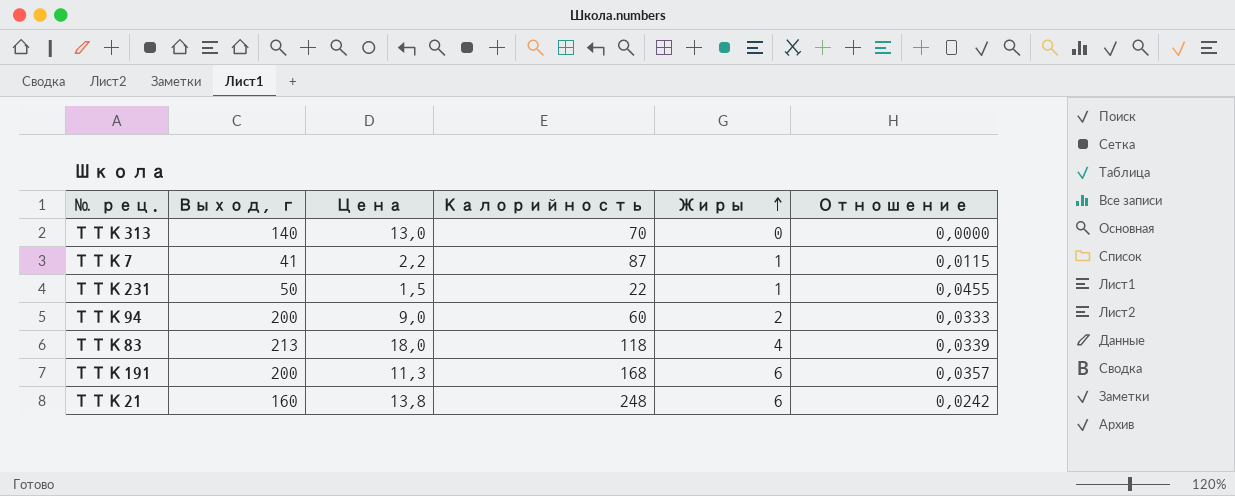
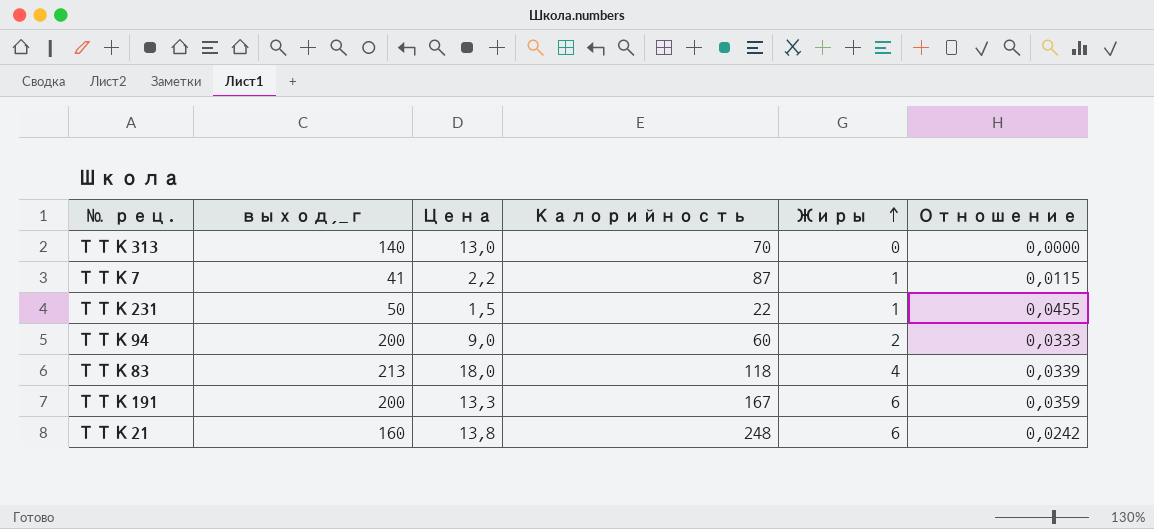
column name: Выход, г -> выход,_г
ТТК191 | Цена: 11,3 -> 13,3
ТТК191 | Калорийность: 168 -> 167
ТТК191 | Отношение: 0,0357 -> 0,0359

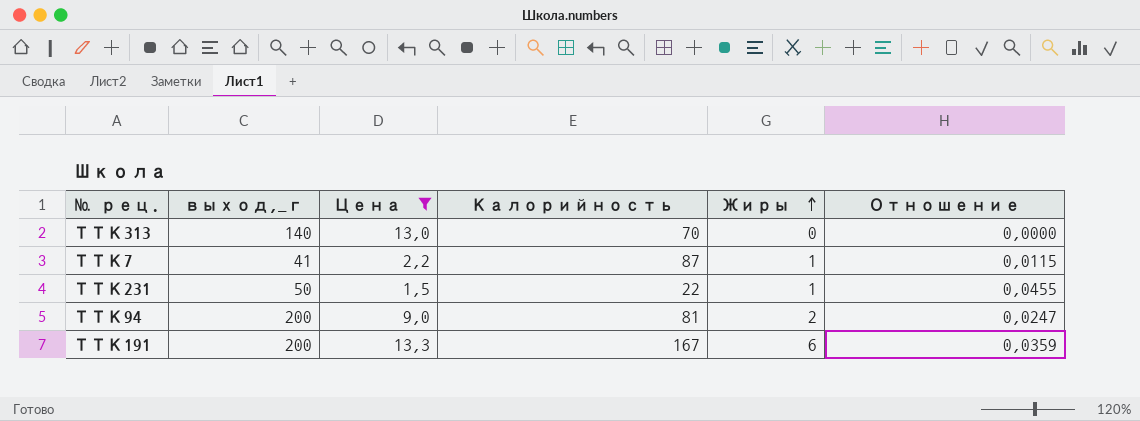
filter: none -> Цена <= 13,3
ТТК94 | Калорийность: 60 -> 81
ТТК94 | Отношение: 0,0333 -> 0,0247

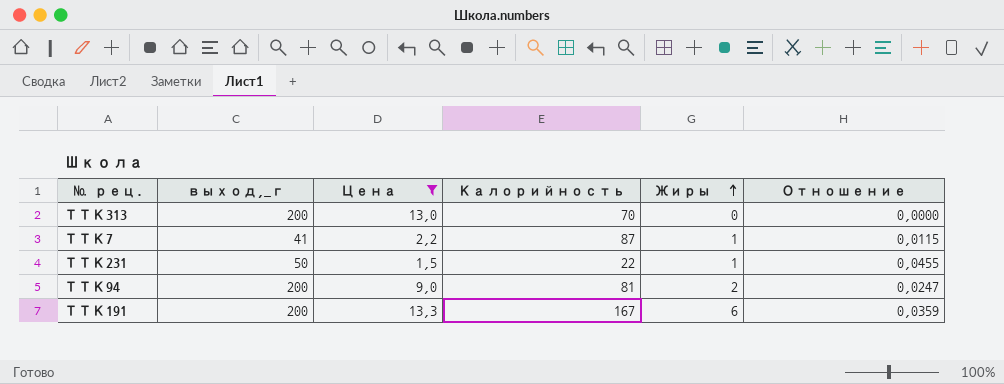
ТТК313 | выход,_г: 140 -> 200

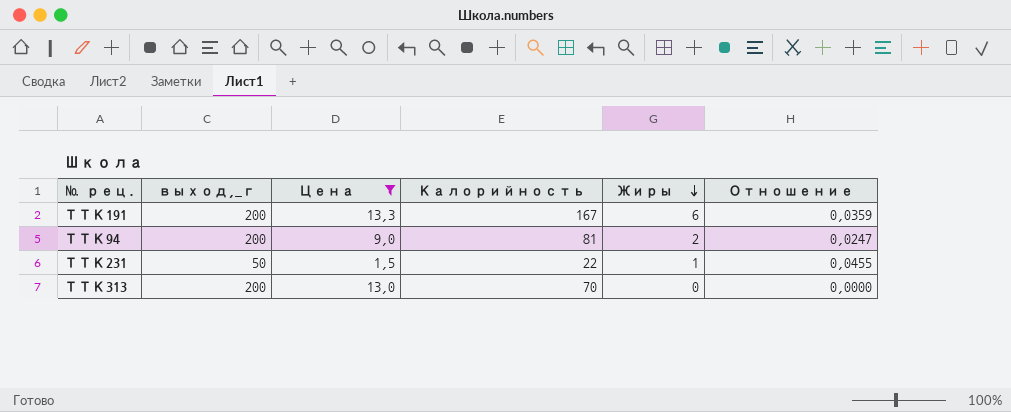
row order: Жиры ascending -> Жиры descending
row ТТК7: 41 | 2,2 | 87 | 1 | 0,0115 -> none

